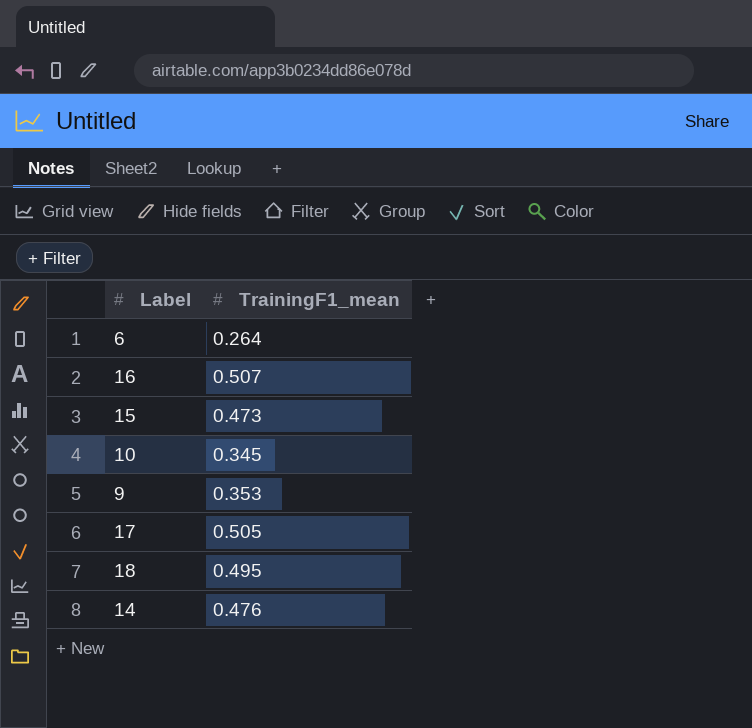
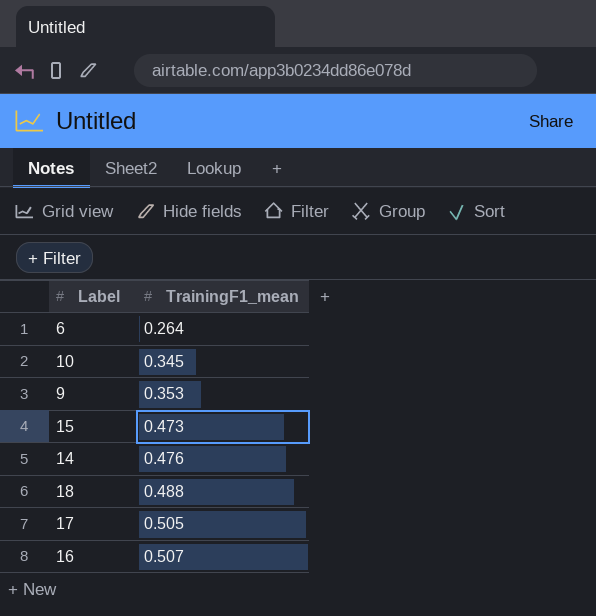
row order: none -> TrainingF1_mean ascending
18 | TrainingF1_mean: 0.495 -> 0.488

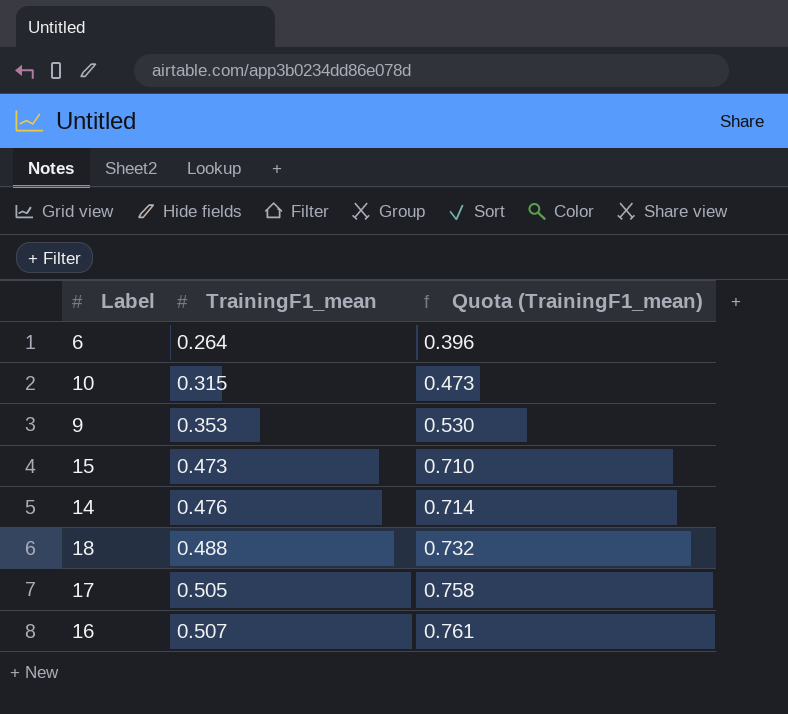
column Quota (TrainingF1_mean) | formula: none -> [TrainingF1_mean] * 1.5
10 | TrainingF1_mean: 0.345 -> 0.315

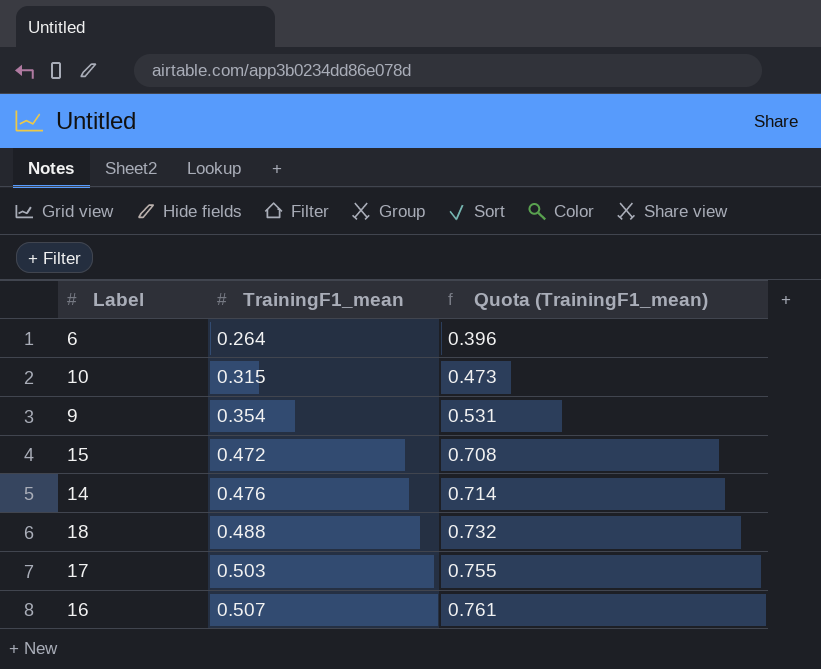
9 | TrainingF1_mean: 0.353 -> 0.354
9 | Quota (TrainingF1_mean): 0.530 -> 0.531
15 | TrainingF1_mean: 0.473 -> 0.472
15 | Quota (TrainingF1_mean): 0.710 -> 0.708
17 | TrainingF1_mean: 0.505 -> 0.503
17 | Quota (TrainingF1_mean): 0.758 -> 0.755

